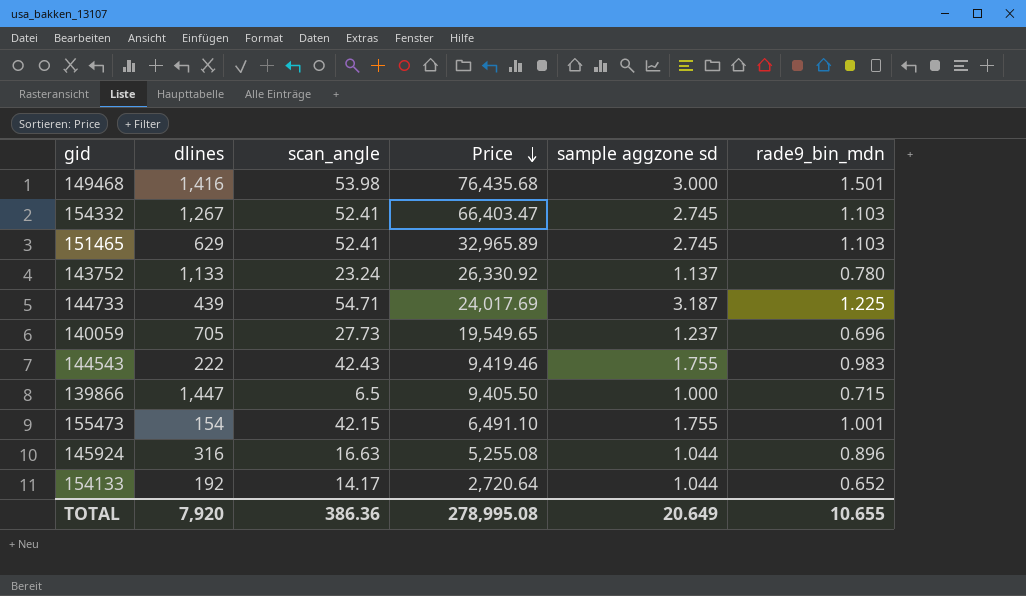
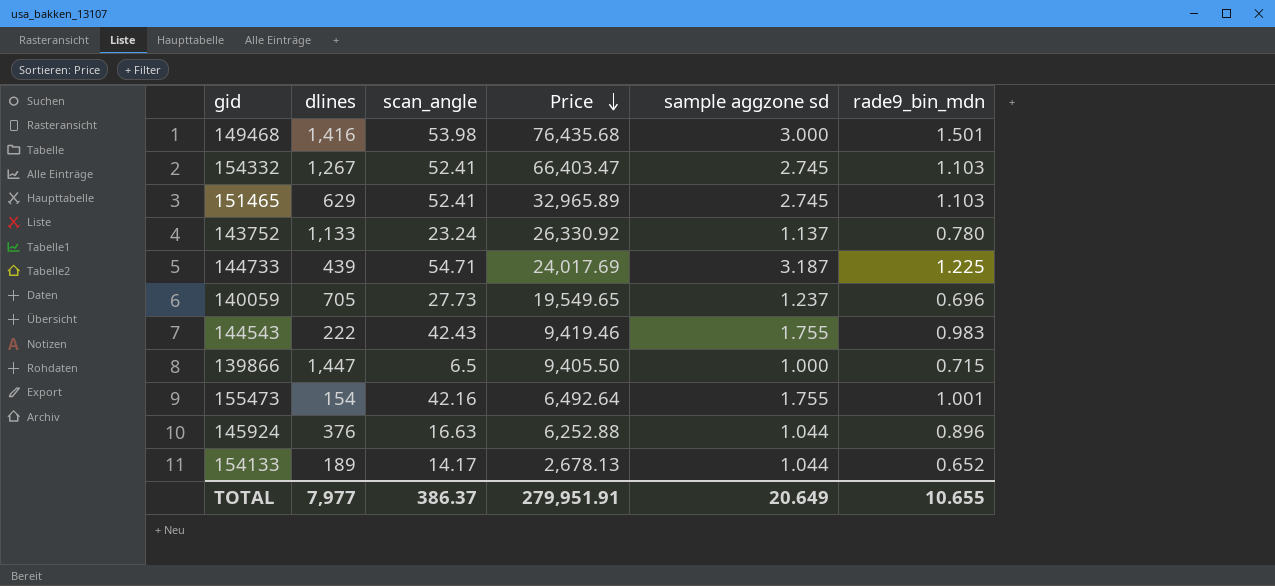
155473 | scan_angle: 42.15 -> 42.16
155473 | Price: 6,491.10 -> 6,492.64
145924 | dlines: 316 -> 376
145924 | Price: 5,255.08 -> 6,252.88
154133 | dlines: 192 -> 189
154133 | Price: 2,720.64 -> 2,678.13
TOTAL | dlines: 7,920 -> 7,977
TOTAL | scan_angle: 386.36 -> 386.37
TOTAL | Price: 278,995.08 -> 279,951.91

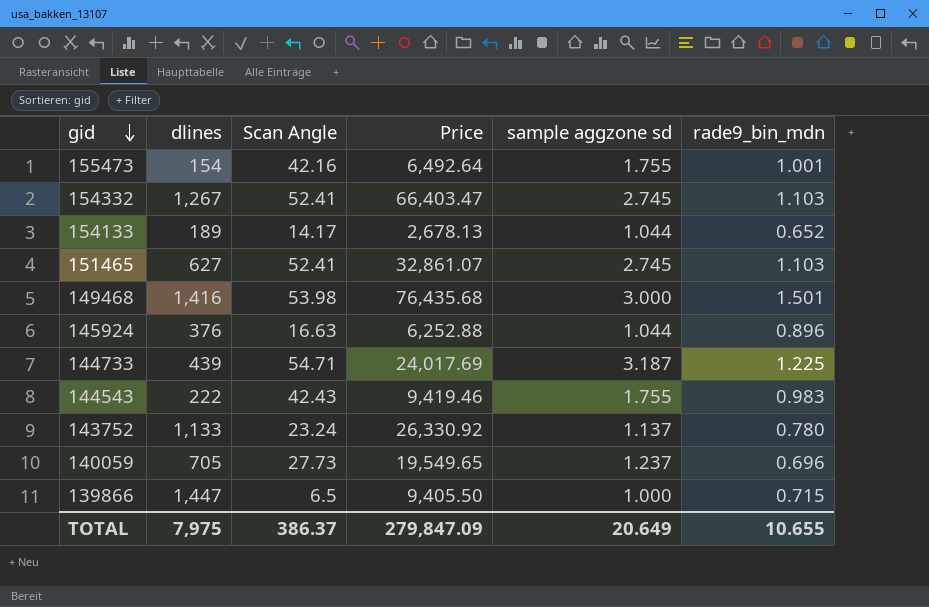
row order: Price descending -> gid descending
column name: scan_angle -> Scan Angle
151465 | dlines: 629 -> 627
151465 | Price: 32,965.89 -> 32,861.07
TOTAL | dlines: 7,977 -> 7,975
TOTAL | Price: 279,951.91 -> 279,847.09

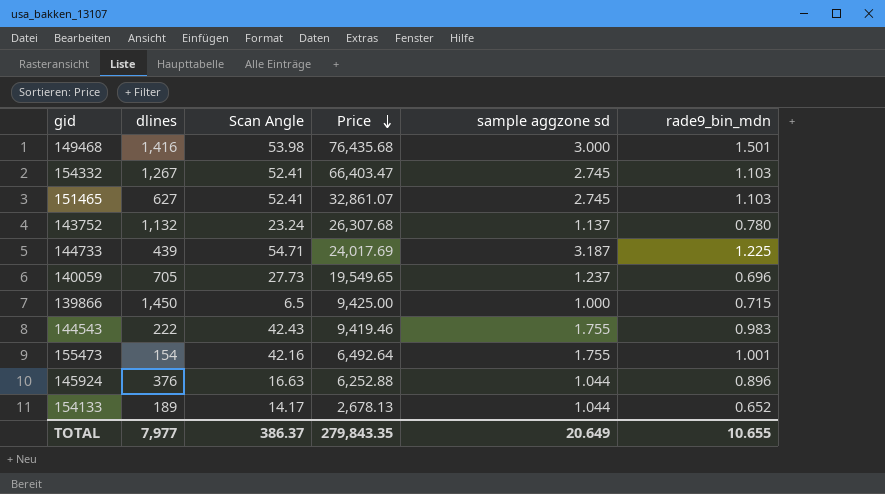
row order: gid descending -> Price descending
143752 | dlines: 1,133 -> 1,132
143752 | Price: 26,330.92 -> 26,307.68
139866 | dlines: 1,447 -> 1,450
139866 | Price: 9,405.50 -> 9,425.00
TOTAL | dlines: 7,975 -> 7,977
TOTAL | Price: 279,847.09 -> 279,843.35

